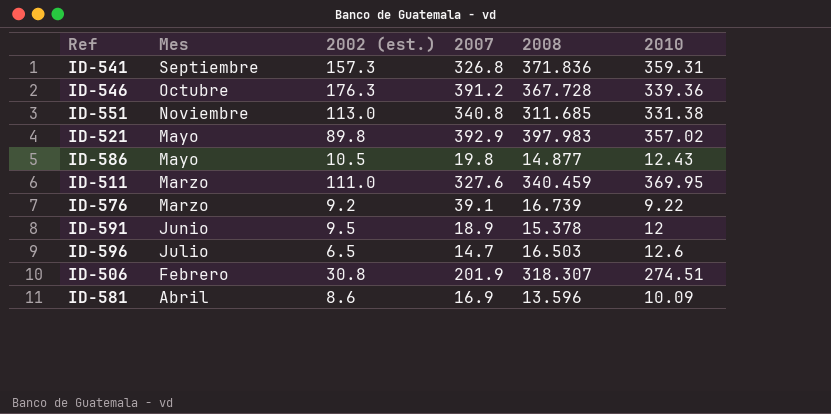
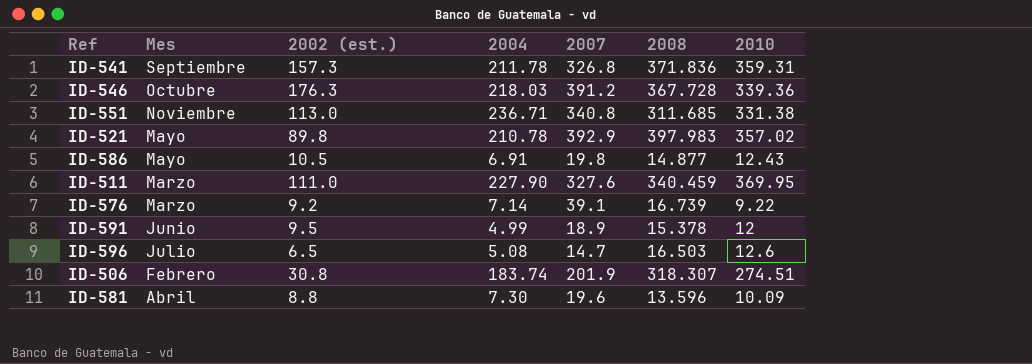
column 2004 | position: none -> 4
ID-581 | 2002 (est.): 8.6 -> 8.8
ID-581 | 2007: 16.9 -> 19.6

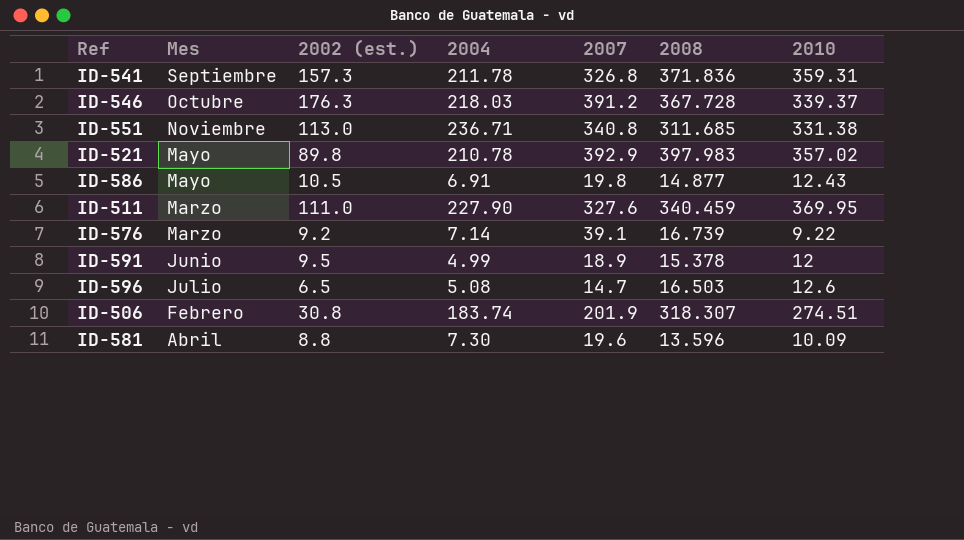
ID-546 | 2010: 339.36 -> 339.37

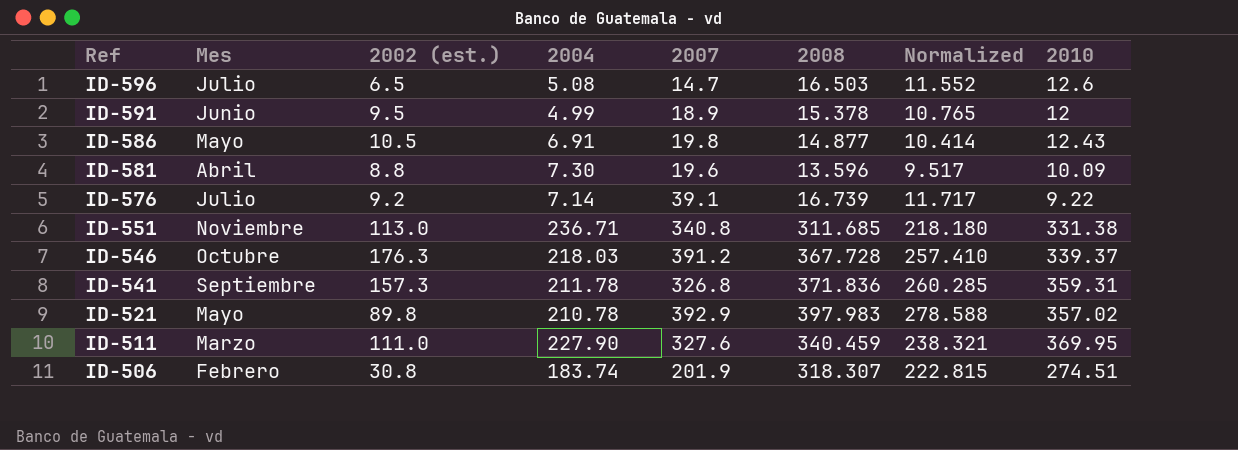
row order: Mes descending -> Ref descending
column Normalized | formula: none -> [2008] * 0.7
ID-576 | Mes: Marzo -> Julio

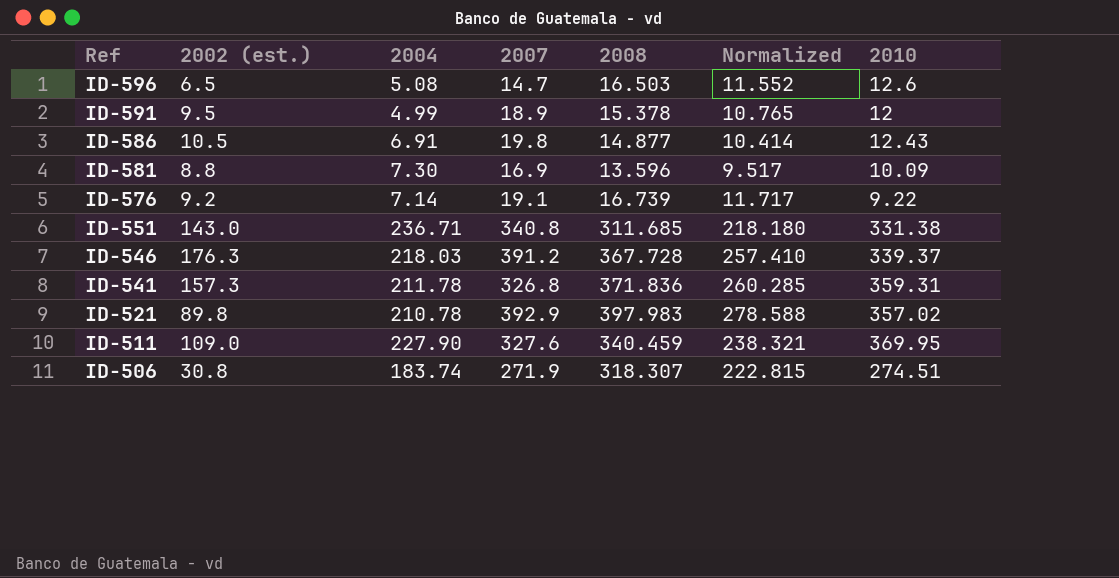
column Mes | position: 2 -> none
ID-581 | 2007: 19.6 -> 16.9
ID-576 | 2007: 39.1 -> 19.1
ID-551 | 2002 (est.): 113.0 -> 143.0
ID-511 | 2002 (est.): 111.0 -> 109.0
ID-506 | 2007: 201.9 -> 271.9

